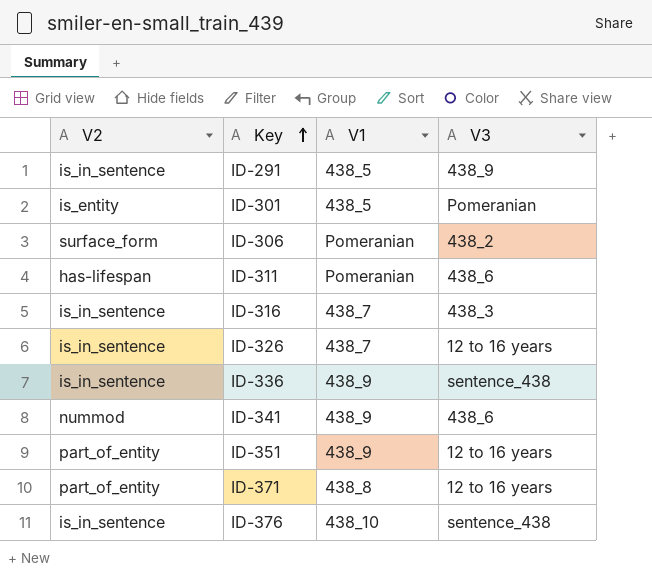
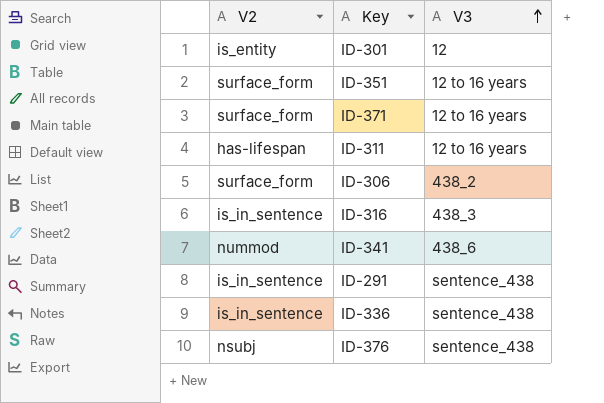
row order: Key ascending -> V3 ascending
column V1 | position: 3 -> none
row ID-326: is_in_sentence | 438_7 | 12 to 16 years -> none
ID-301 | V3: Pomeranian -> 12
ID-351 | V2: part_of_entity -> surface_form
ID-371 | V2: part_of_entity -> surface_form
ID-311 | V3: 438_6 -> 12 to 16 years
ID-291 | V3: 438_9 -> sentence_438
ID-376 | V2: is_in_sentence -> nsubj

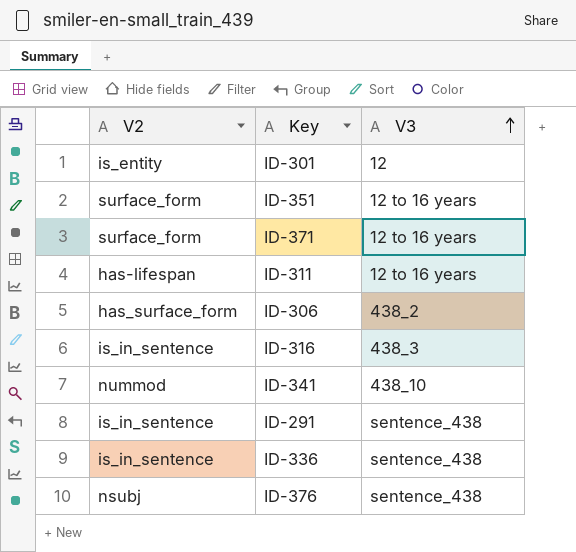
ID-306 | V2: surface_form -> has_surface_form
ID-341 | V3: 438_6 -> 438_10

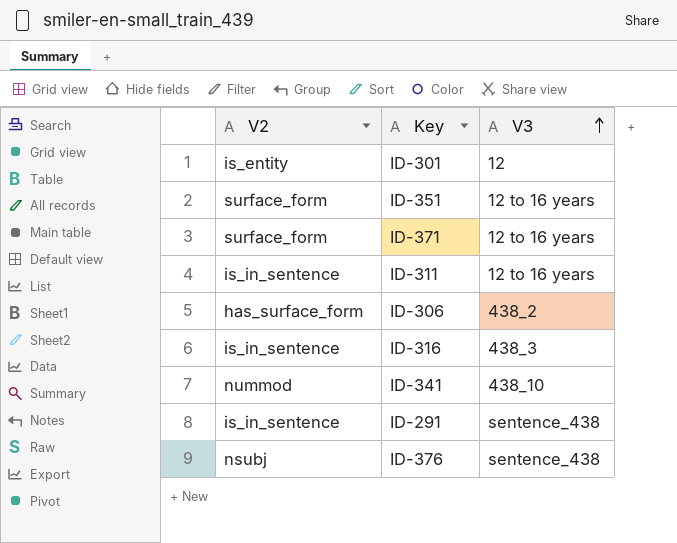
row ID-336: is_in_sentence | sentence_438 -> none
ID-311 | V2: has-lifespan -> is_in_sentence

